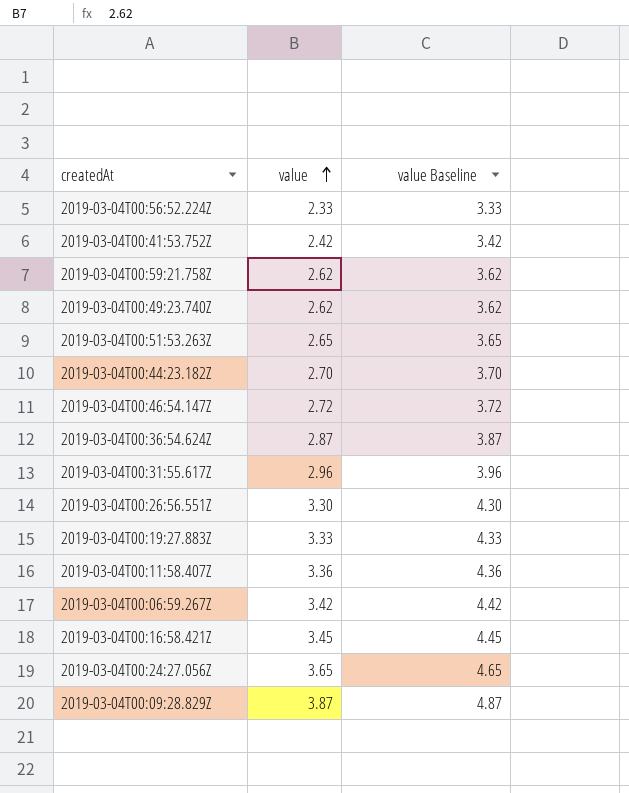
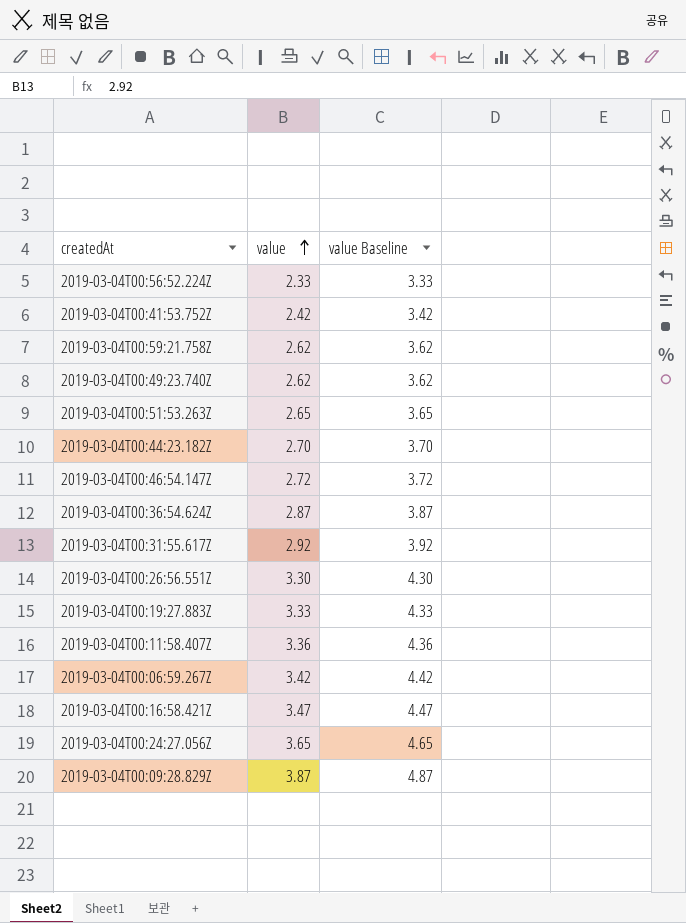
2019-03-04T00:31:55.617Z | value: 2.96 -> 2.92
2019-03-04T00:31:55.617Z | value Baseline: 3.96 -> 3.92
2019-03-04T00:16:58.421Z | value: 3.45 -> 3.47
2019-03-04T00:16:58.421Z | value Baseline: 4.45 -> 4.47

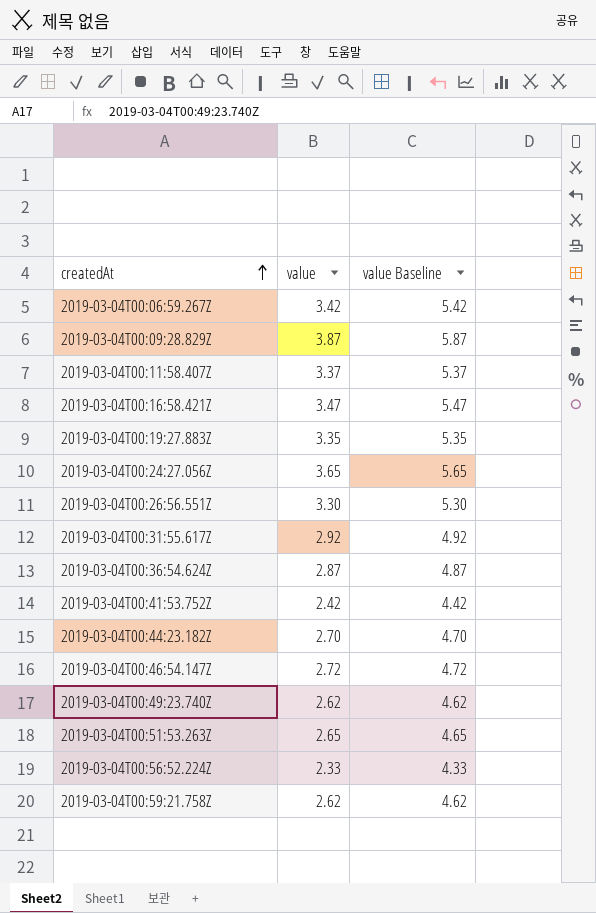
row order: value ascending -> createdAt ascending
column value Baseline | formula: [value] + 1 -> [value] + 2
2019-03-04T00:11:58.407Z | value: 3.36 -> 3.37
2019-03-04T00:19:27.883Z | value: 3.33 -> 3.35

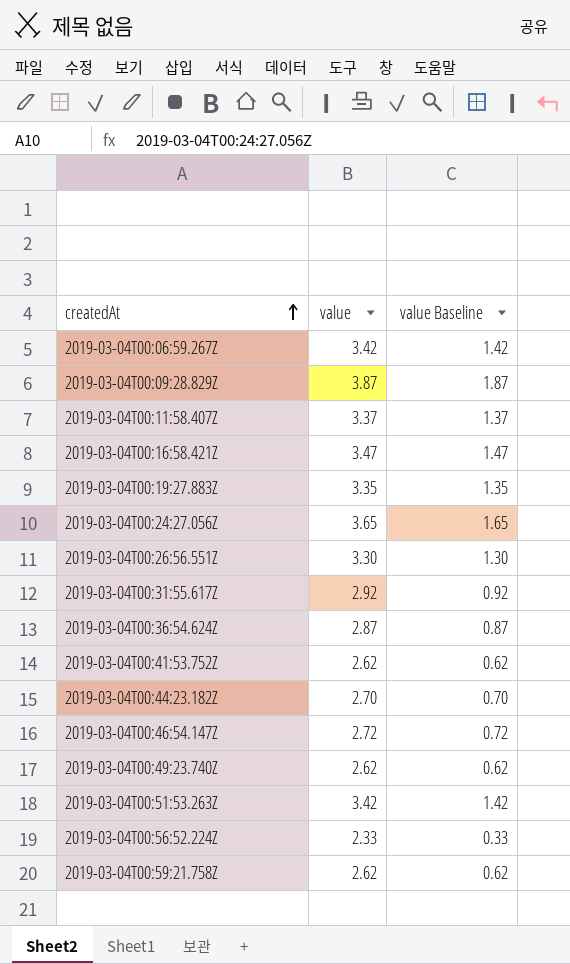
column value Baseline | formula: [value] + 2 -> [value] - 2
2019-03-04T00:41:53.752Z | value: 2.42 -> 2.62
2019-03-04T00:51:53.263Z | value: 2.65 -> 3.42

